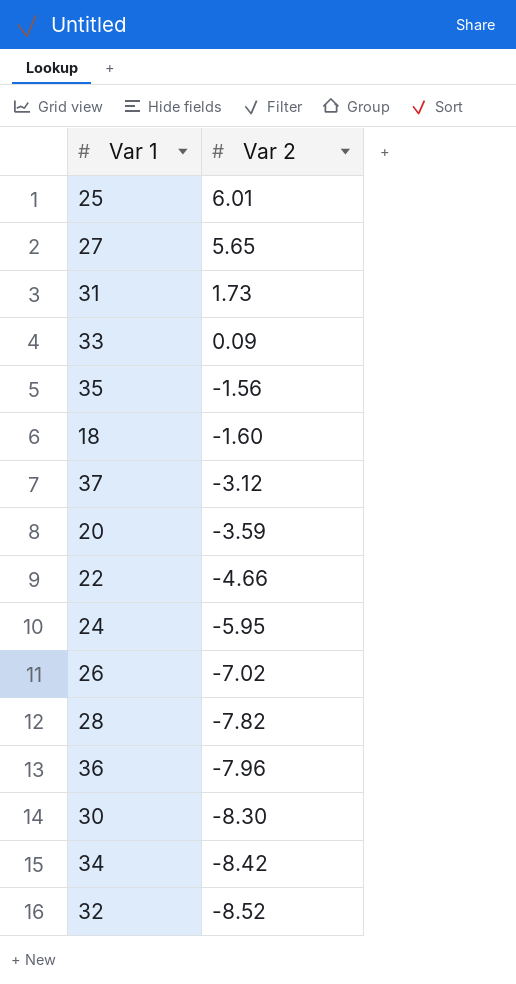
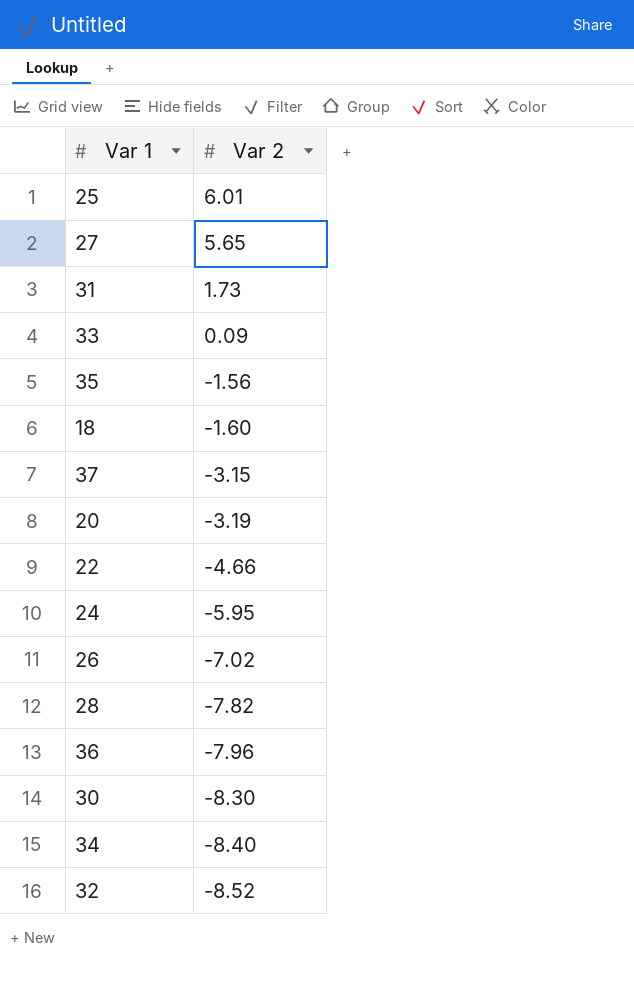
37 | Var 2: -3.12 -> -3.15
20 | Var 2: -3.59 -> -3.19
34 | Var 2: -8.42 -> -8.40

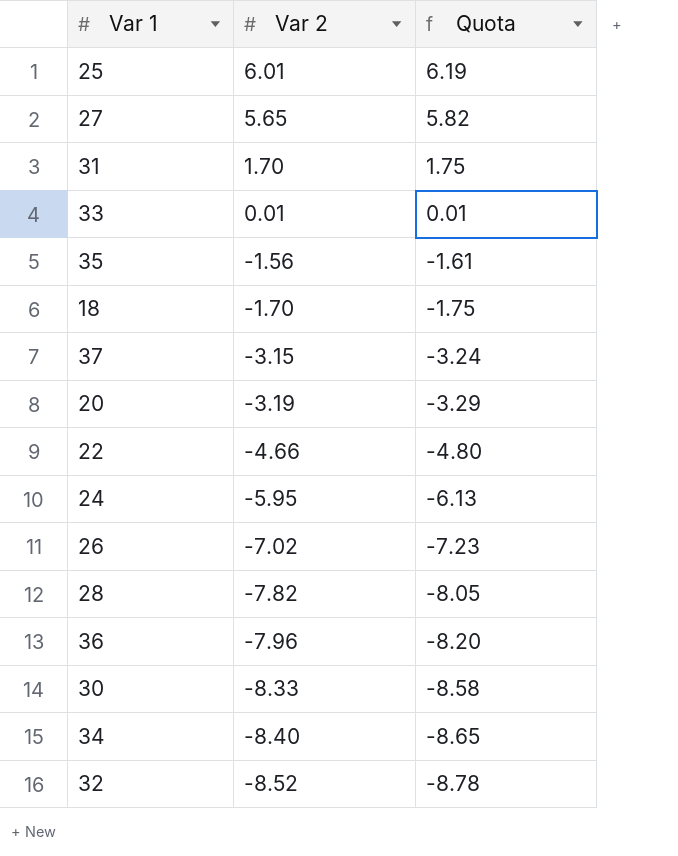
column Quota | formula: none -> [Var 2] * 1.03
31 | Var 2: 1.73 -> 1.70
33 | Var 2: 0.09 -> 0.01
18 | Var 2: -1.60 -> -1.70
30 | Var 2: -8.30 -> -8.33

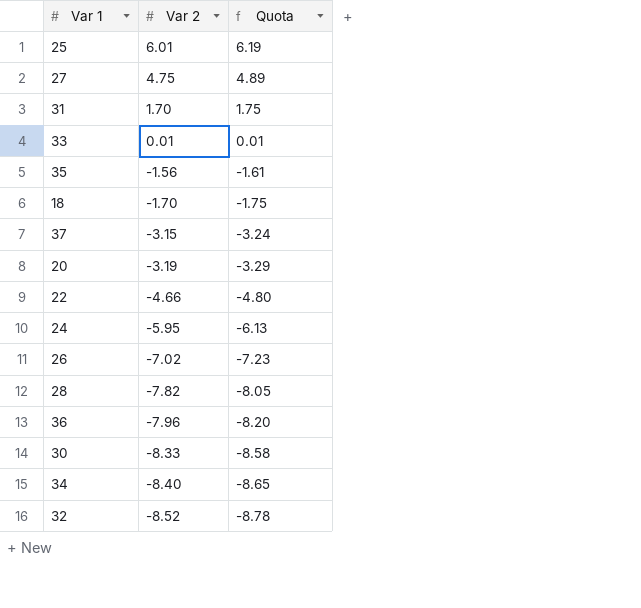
27 | Var 2: 5.65 -> 4.75
27 | Quota: 5.82 -> 4.89

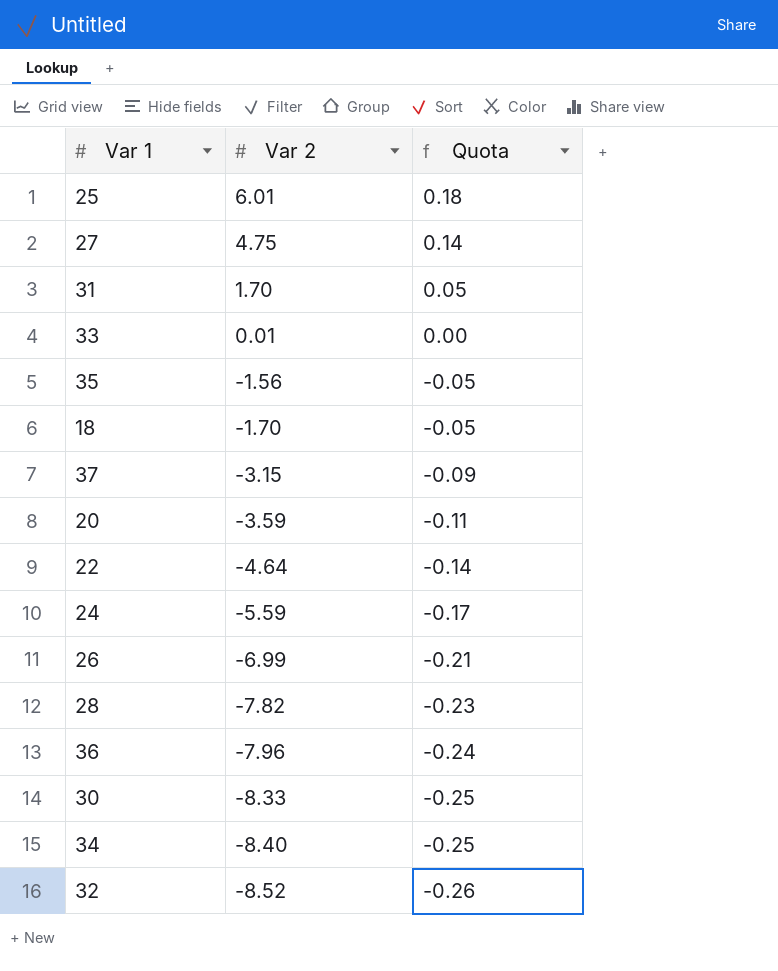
column Quota | formula: [Var 2] * 1.03 -> [Var 2] * 0.03
20 | Var 2: -3.19 -> -3.59
22 | Var 2: -4.66 -> -4.64
24 | Var 2: -5.95 -> -5.59
26 | Var 2: -7.02 -> -6.99

